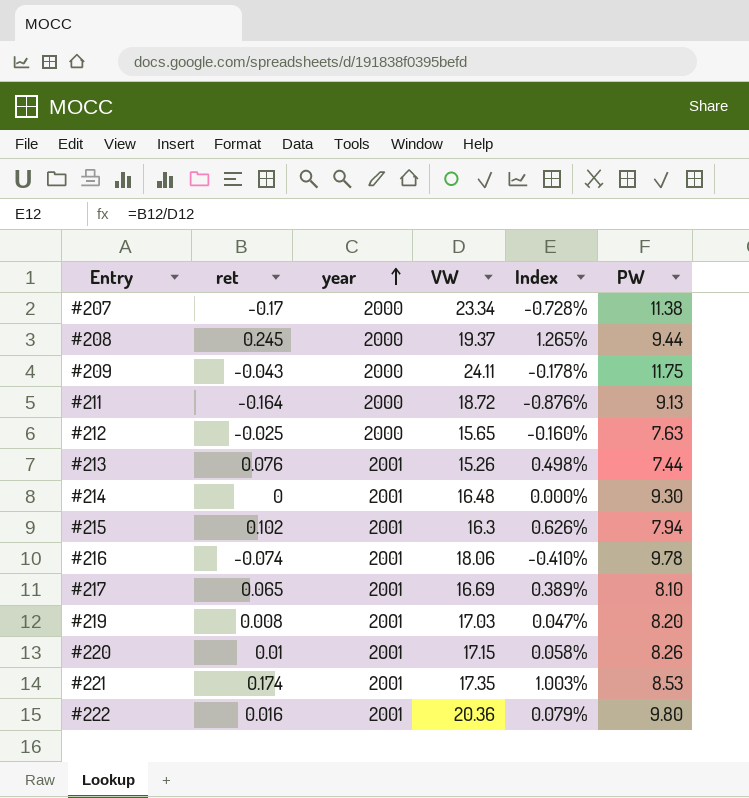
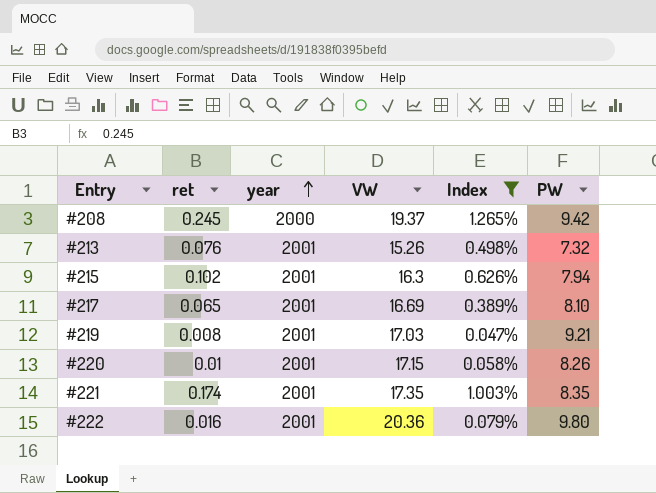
filter: none -> Index >= 0.047%
#208 | PW: 9.44 -> 9.42
#213 | PW: 7.44 -> 7.32
#219 | PW: 8.20 -> 9.21
#221 | PW: 8.53 -> 8.35

